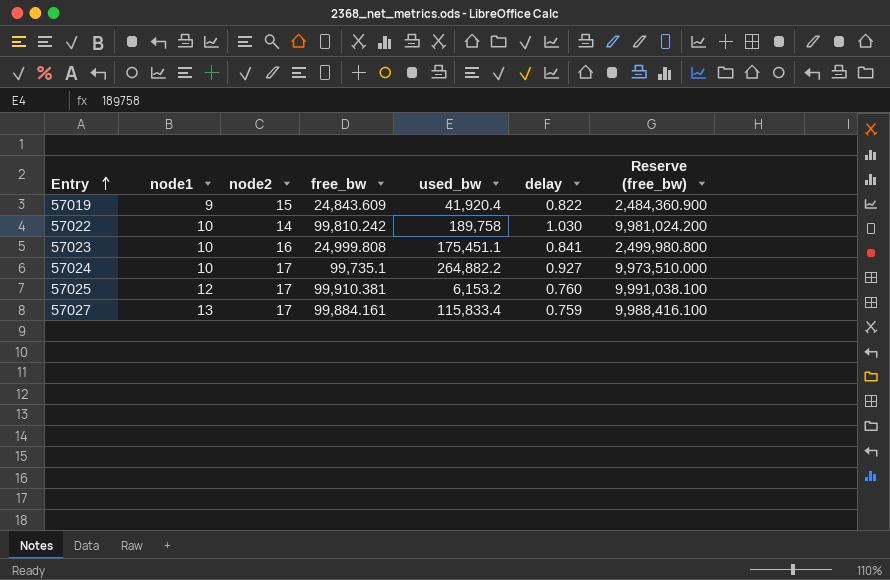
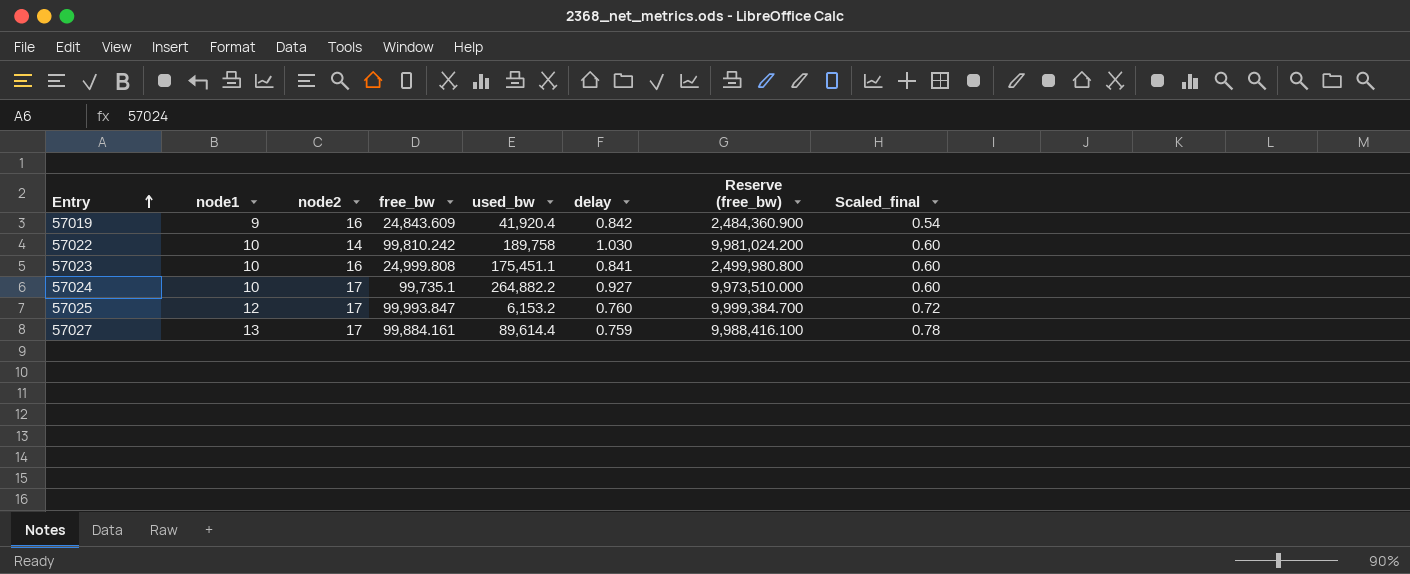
column Scaled_final | formula: none -> [node1] * 0.06
57019 | node2: 15 -> 16
57019 | delay: 0.822 -> 0.842
57025 | free_bw: 99,910.381 -> 99,993.847
57025 | Reserve (free_bw): 9,991,038.100 -> 9,999,384.700
57027 | used_bw: 115,833.4 -> 89,614.4

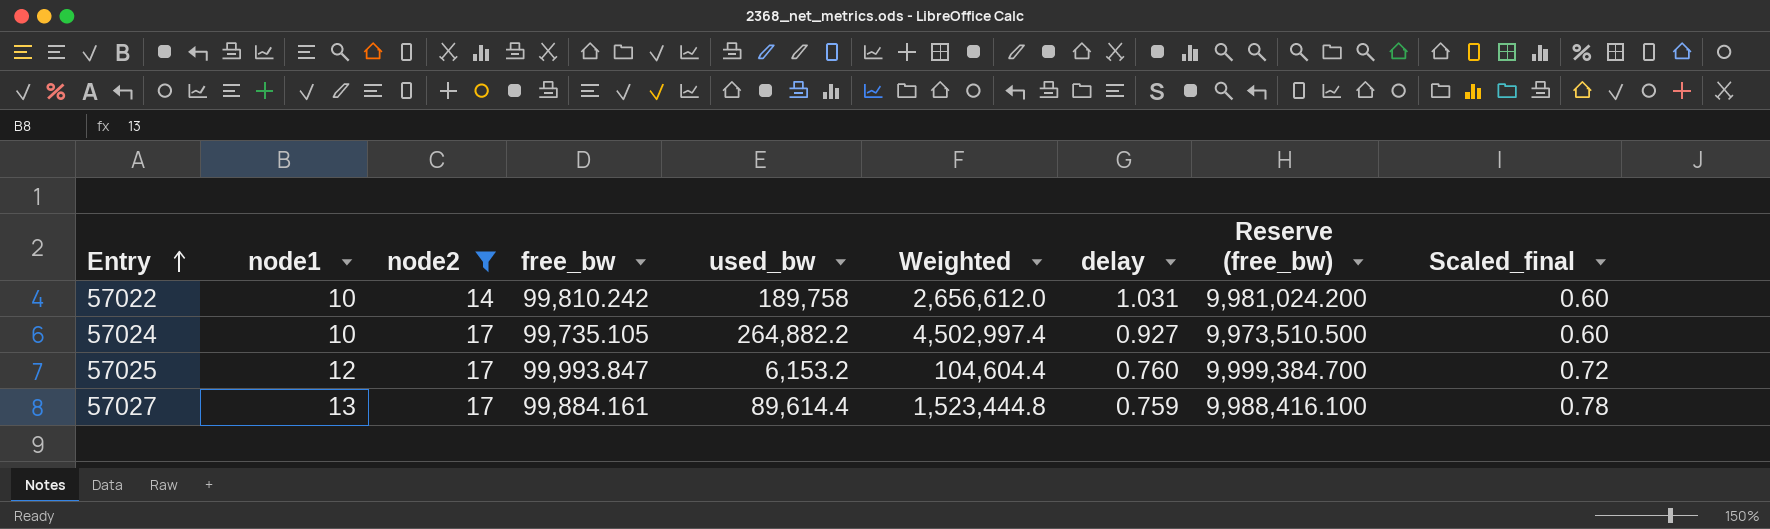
filter: none -> node2 != 16
column Weighted | formula: none -> [node2] * [used_bw]
57022 | delay: 1.030 -> 1.031
57024 | free_bw: 99,735.1 -> 99,735.105
57024 | Reserve (free_bw): 9,973,510.000 -> 9,973,510.500

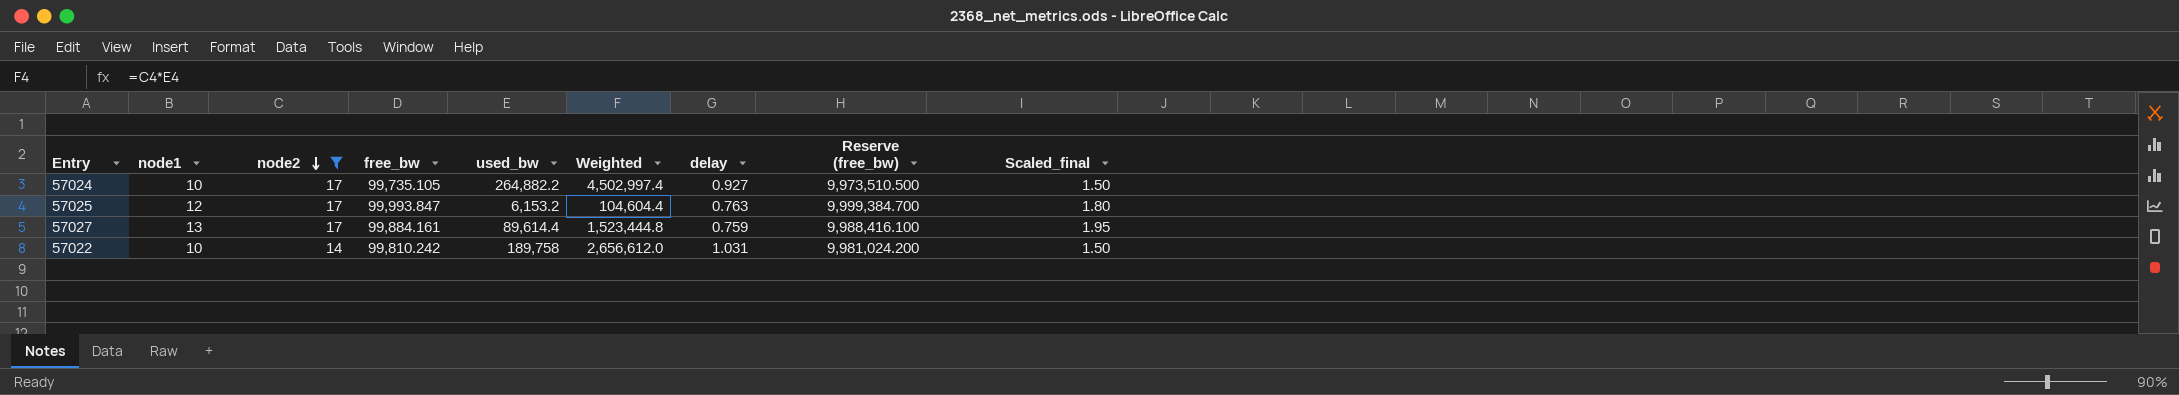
row order: Entry ascending -> node2 descending
column Scaled_final | formula: [node1] * 0.06 -> [node1] * 0.15
57025 | delay: 0.760 -> 0.763

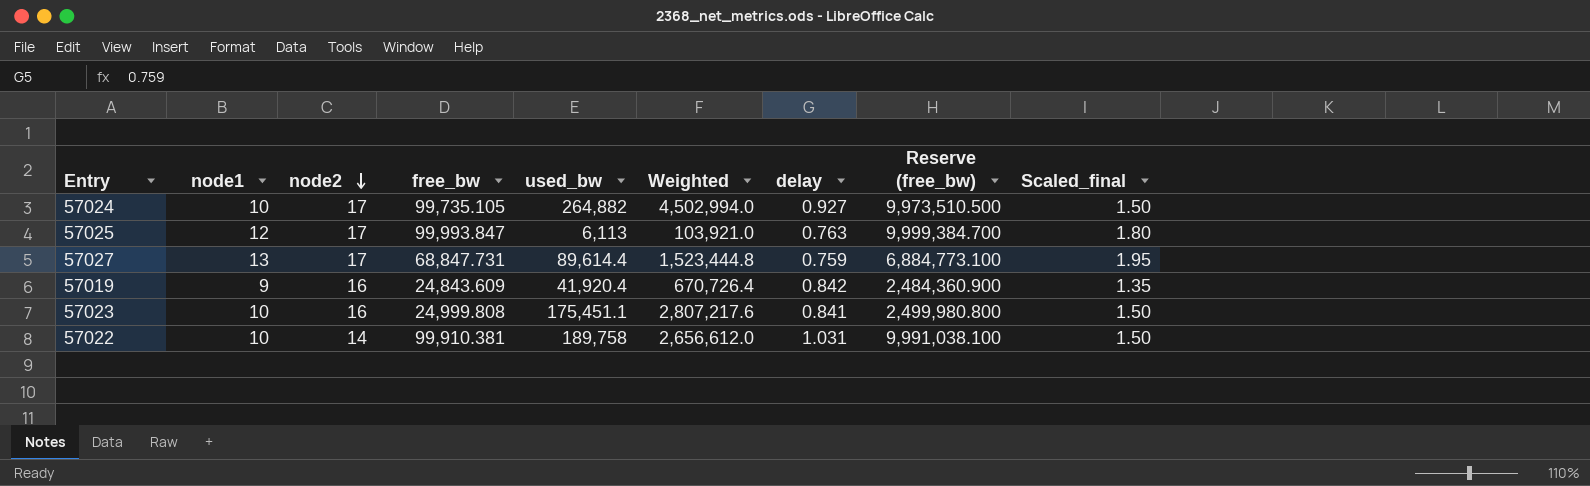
filter: node2 != 16 -> none
57024 | used_bw: 264,882.2 -> 264,882
57024 | Weighted: 4,502,997.4 -> 4,502,994.0
57025 | used_bw: 6,153.2 -> 6,113
57025 | Weighted: 104,604.4 -> 103,921.0
57027 | free_bw: 99,884.161 -> 68,847.731
57027 | Reserve (free_bw): 9,988,416.100 -> 6,884,773.100
57022 | free_bw: 99,810.242 -> 99,910.381
57022 | Reserve (free_bw): 9,981,024.200 -> 9,991,038.100

